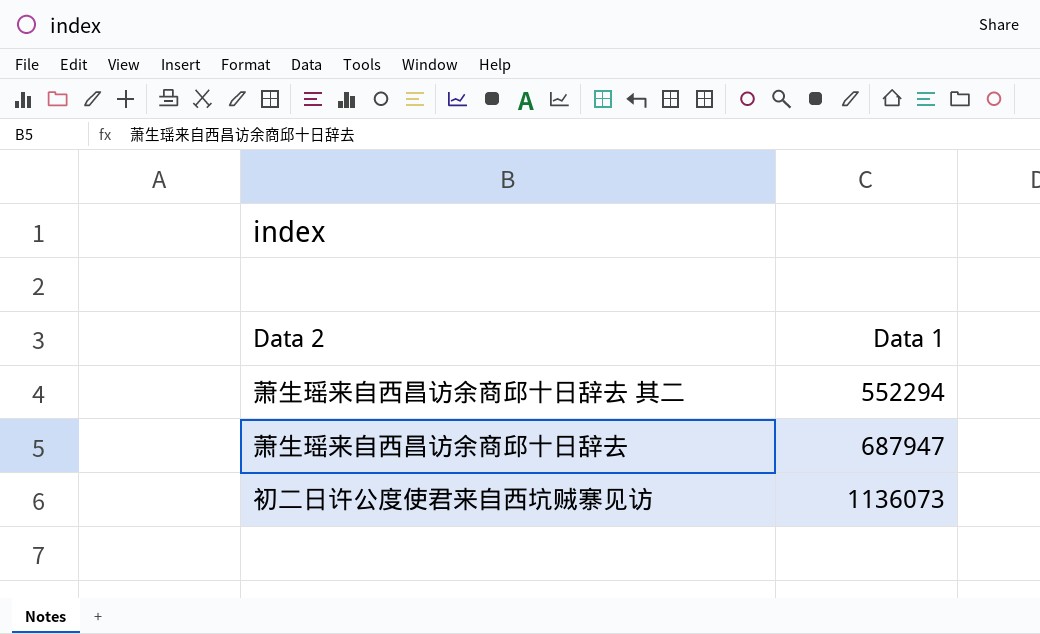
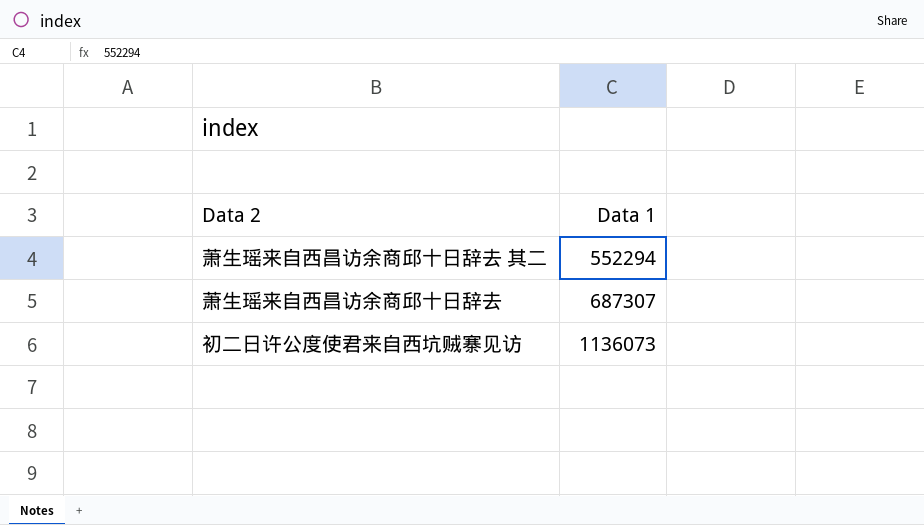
萧生瑶来自西昌访余商邱十日辞去 | Data 1: 687947 -> 687307

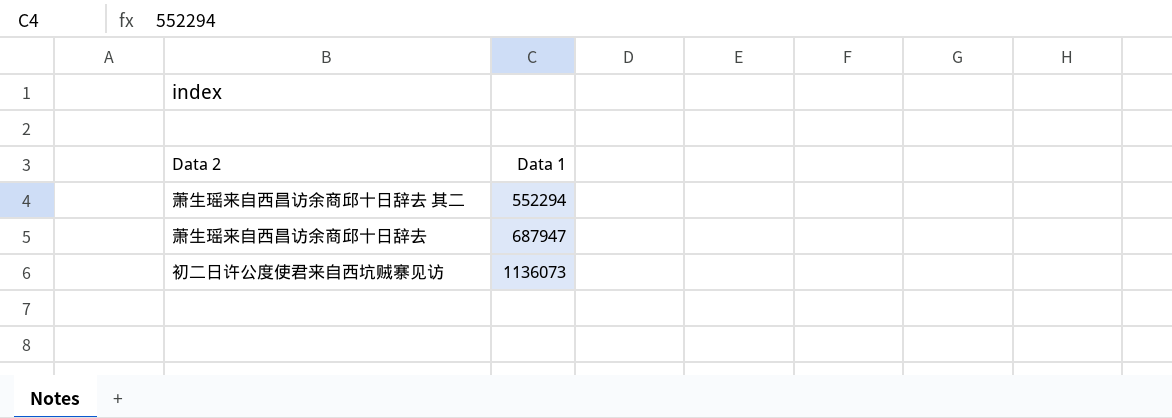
萧生瑶来自西昌访余商邱十日辞去 | Data 1: 687307 -> 687947

